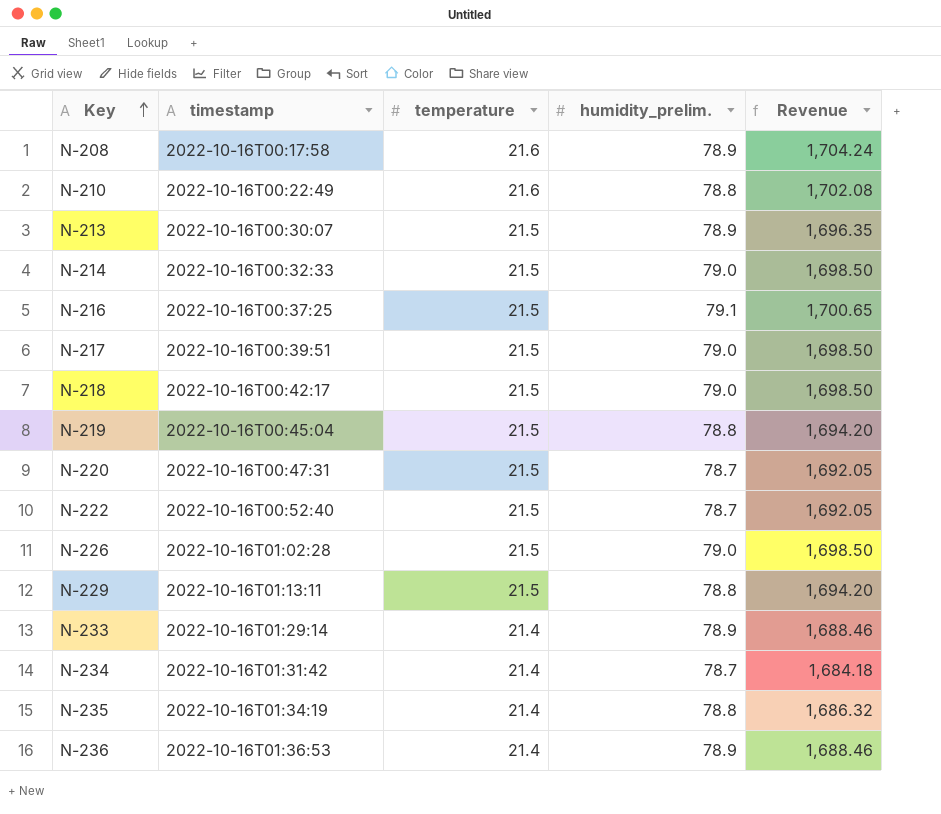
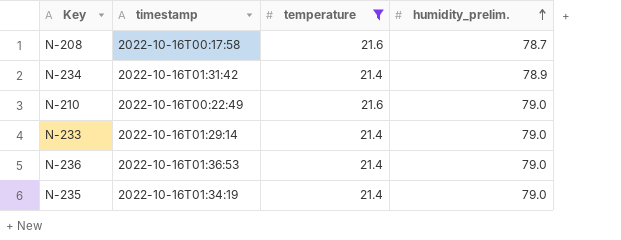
filter: none -> temperature != 21.5
row order: Key ascending -> humidity_prelim. ascending
column Revenue | formula: [temperature] * [humidity_prelim.] -> none
N-208 | humidity_prelim.: 78.9 -> 78.7
N-234 | humidity_prelim.: 78.7 -> 78.9
N-210 | humidity_prelim.: 78.8 -> 79.0
N-233 | humidity_prelim.: 78.9 -> 79.0
N-236 | humidity_prelim.: 78.9 -> 79.0
N-235 | humidity_prelim.: 78.8 -> 79.0

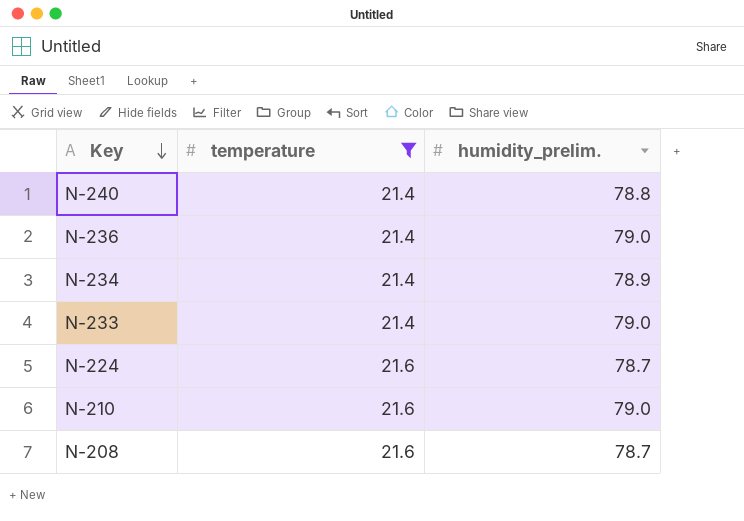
row order: humidity_prelim. ascending -> Key descending
column timestamp | position: 2 -> none
row N-235: 2022-10-16T01:34:19 | 21.4 | 79.0 -> none
row N-240: none -> 21.4 | 78.8
row N-224: none -> 21.6 | 78.7

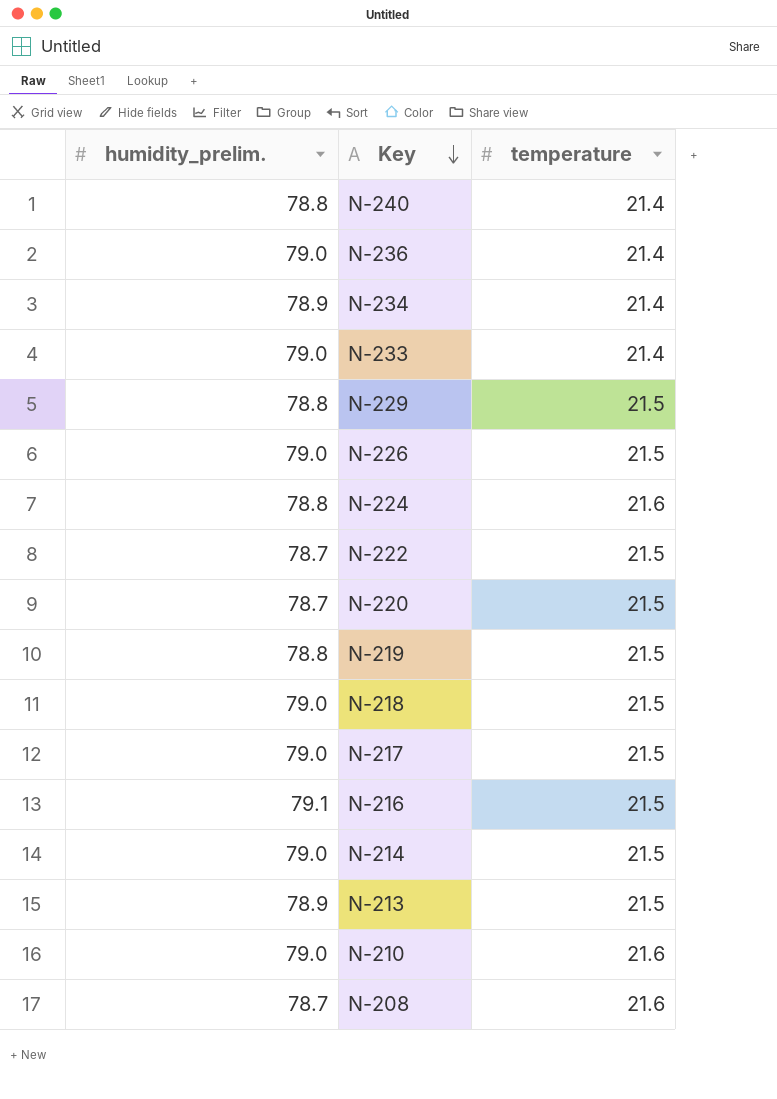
filter: temperature != 21.5 -> none
column humidity_prelim. | position: 3 -> 1
N-224 | humidity_prelim.: 78.7 -> 78.8

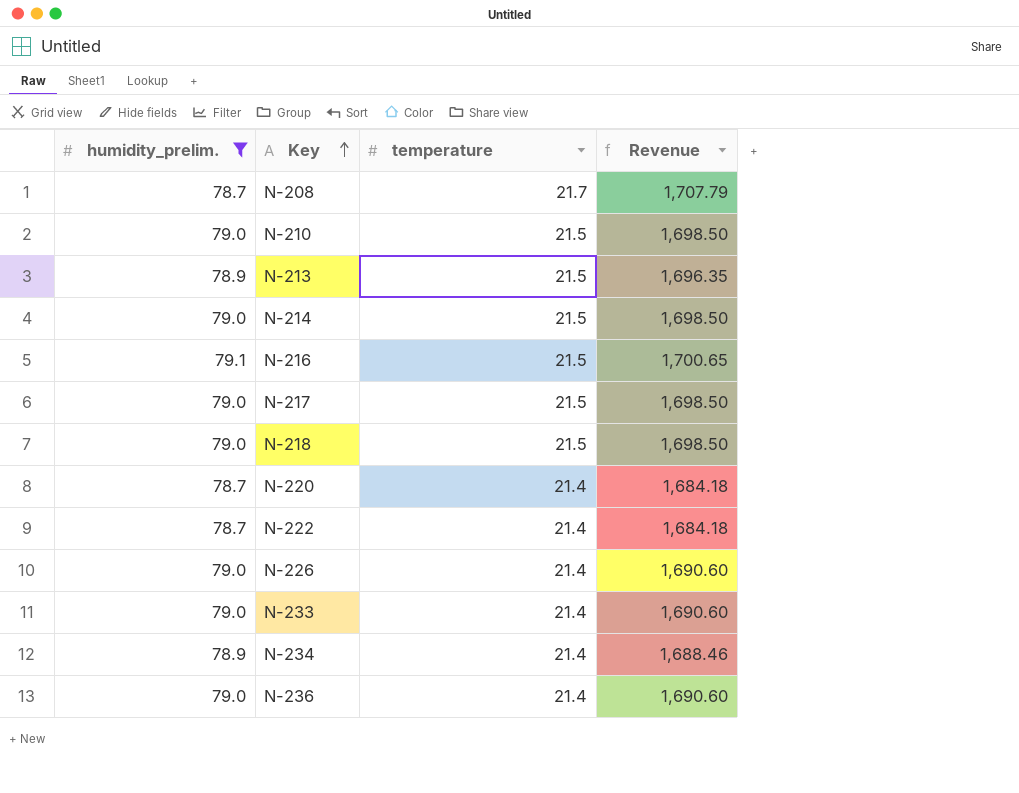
filter: none -> humidity_prelim. != 78.8
row order: Key descending -> Key ascending
column Revenue | formula: none -> [humidity_prelim.] * [temperature]
N-208 | temperature: 21.6 -> 21.7
N-210 | temperature: 21.6 -> 21.5
N-220 | temperature: 21.5 -> 21.4
N-222 | temperature: 21.5 -> 21.4
N-226 | temperature: 21.5 -> 21.4

